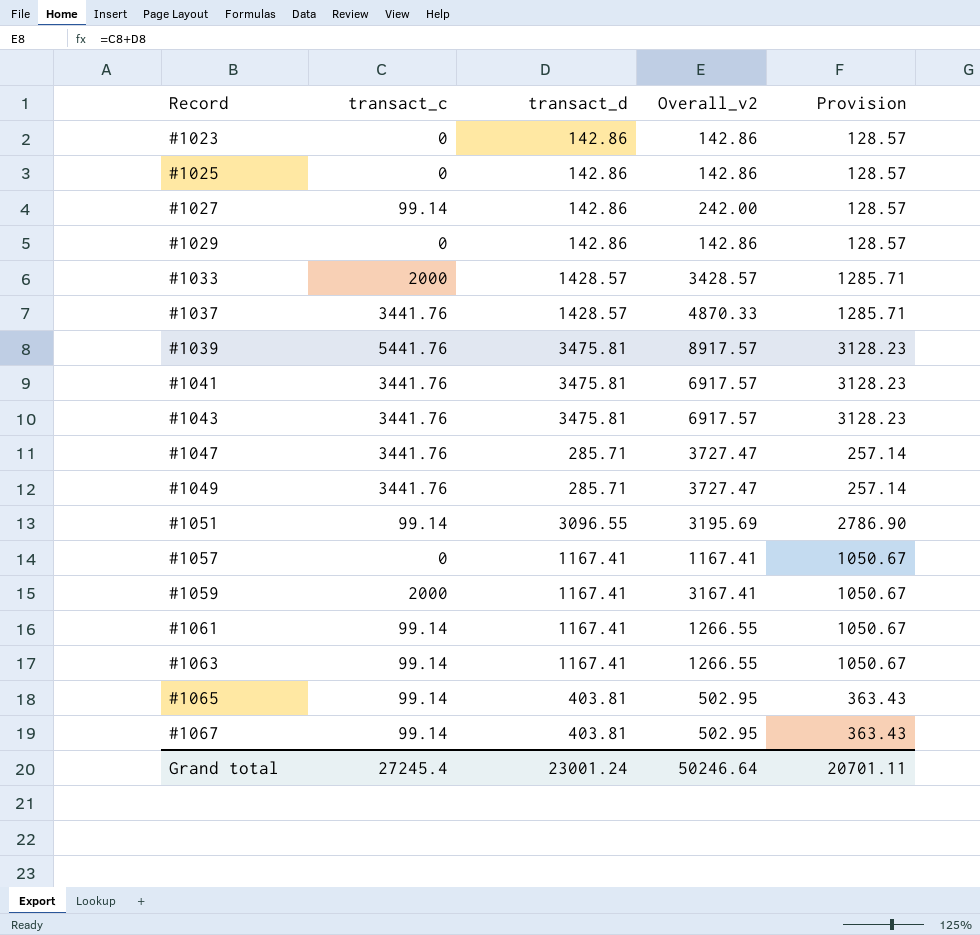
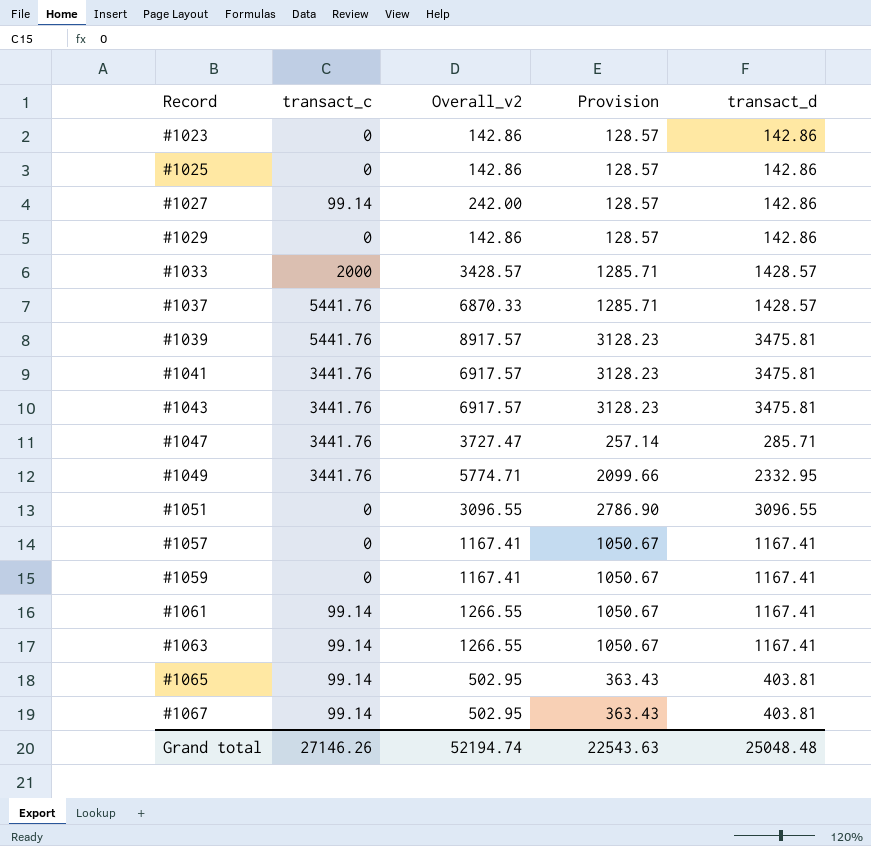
column transact_d | position: 3 -> 5
#1037 | transact_c: 3441.76 -> 5441.76
#1037 | Overall_v2: 4870.33 -> 6870.33
#1049 | Overall_v2: 3727.47 -> 5774.71
#1049 | Provision: 257.14 -> 2099.66
#1049 | transact_d: 285.71 -> 2332.95
#1051 | transact_c: 99.14 -> 0
#1051 | Overall_v2: 3195.69 -> 3096.55
#1059 | transact_c: 2000 -> 0
#1059 | Overall_v2: 3167.41 -> 1167.41
Grand total | transact_c: 27245.4 -> 27146.26
Grand total | Overall_v2: 50246.64 -> 52194.74
Grand total | Provision: 20701.11 -> 22543.63
Grand total | transact_d: 23001.24 -> 25048.48

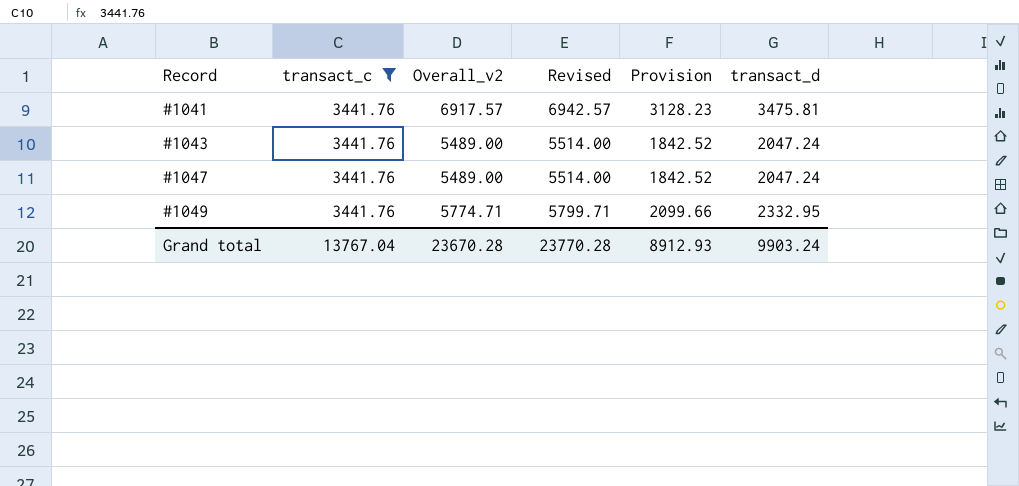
filter: none -> transact_c = 3441.76
column Revised | formula: none -> [Overall_v2] + 25
#1043 | Overall_v2: 6917.57 -> 5489.00
#1043 | Provision: 3128.23 -> 1842.52
#1043 | transact_d: 3475.81 -> 2047.24
#1047 | Overall_v2: 3727.47 -> 5489.00
#1047 | Provision: 257.14 -> 1842.52
#1047 | transact_d: 285.71 -> 2047.24
Grand total | transact_c: 27146.26 -> 13767.04
Grand total | Overall_v2: 52194.74 -> 23670.28
Grand total | Provision: 22543.63 -> 8912.93
Grand total | transact_d: 25048.48 -> 9903.24

